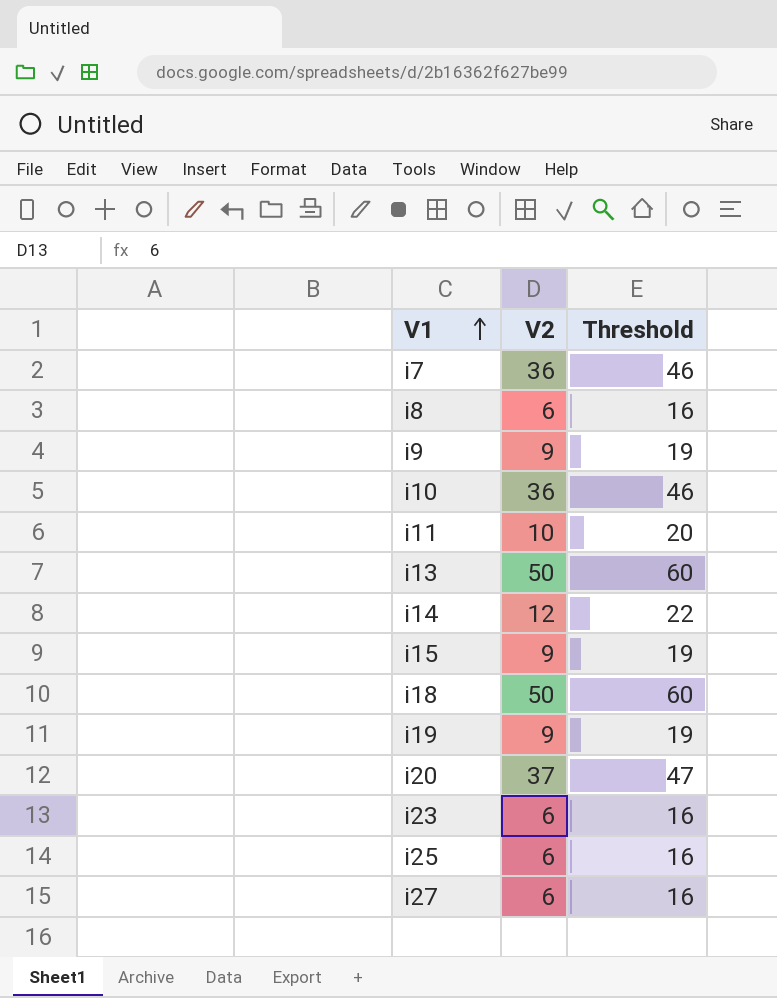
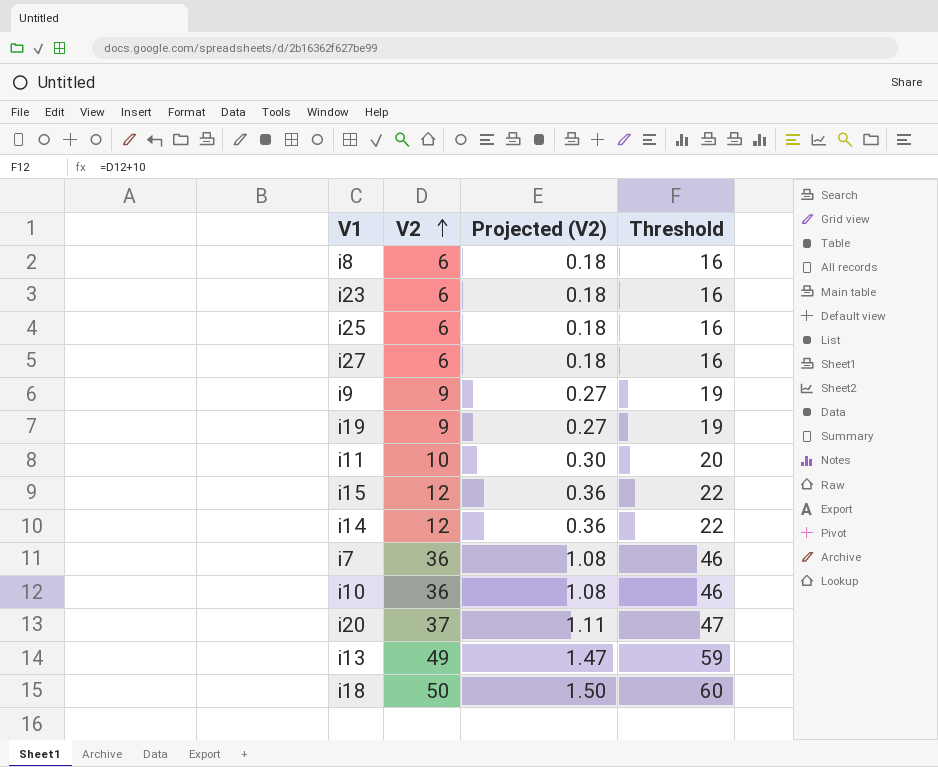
row order: V1 ascending -> V2 ascending
column Projected (V2) | formula: none -> [V2] * 0.03
i15 | V2: 9 -> 12
i15 | Threshold: 19 -> 22
i13 | V2: 50 -> 49
i13 | Threshold: 60 -> 59

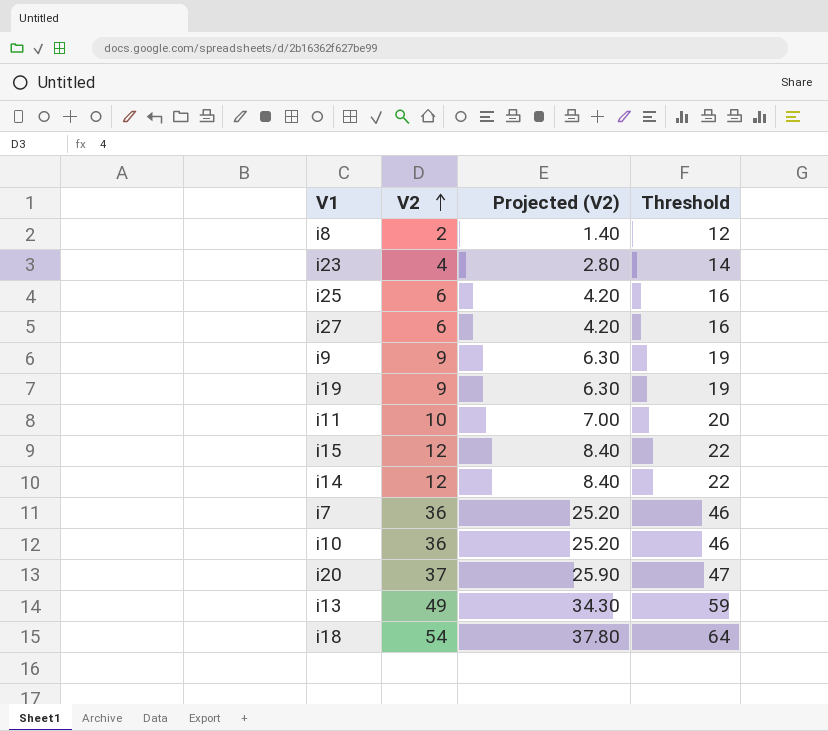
column Projected (V2) | formula: [V2] * 0.03 -> [V2] * 0.7
i8 | V2: 6 -> 2
i8 | Threshold: 16 -> 12
i23 | V2: 6 -> 4
i23 | Threshold: 16 -> 14
i18 | V2: 50 -> 54
i18 | Threshold: 60 -> 64

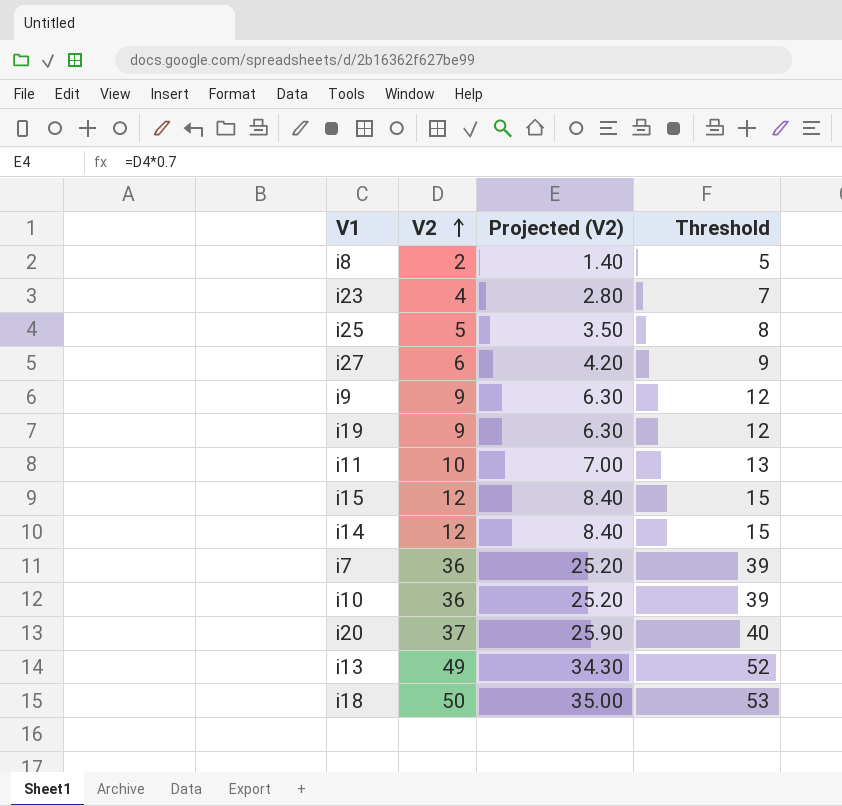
column Threshold | formula: [V2] + 10 -> [V2] + 3
i25 | V2: 6 -> 5
i25 | Projected (V2): 4.20 -> 3.50
i18 | V2: 54 -> 50
i18 | Projected (V2): 37.80 -> 35.00

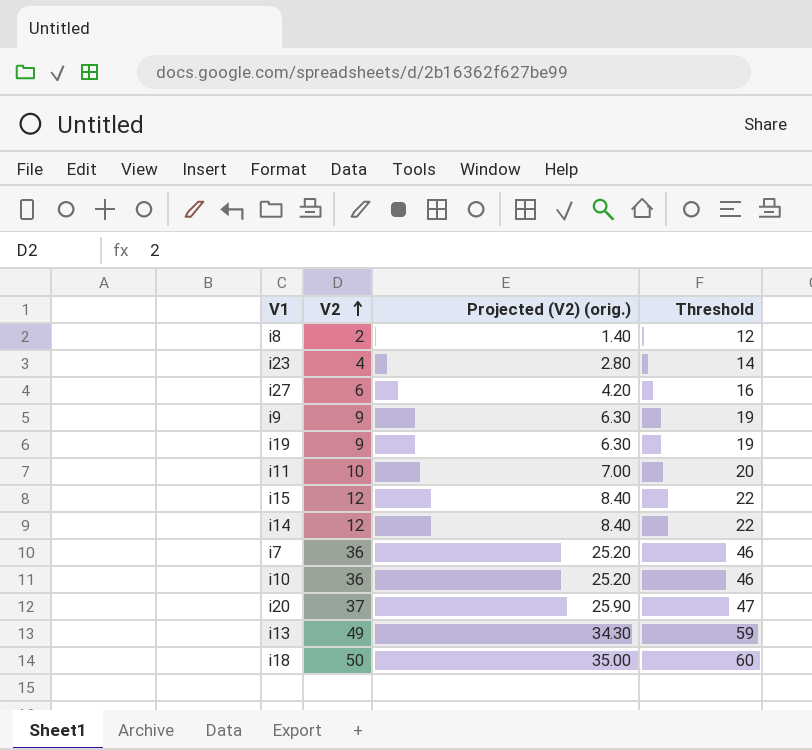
column name: Projected (V2) -> Projected (V2) (orig.)
column Threshold | formula: [V2] + 3 -> [V2] + 10
row i25: 5 | 3.50 | 8 -> none

